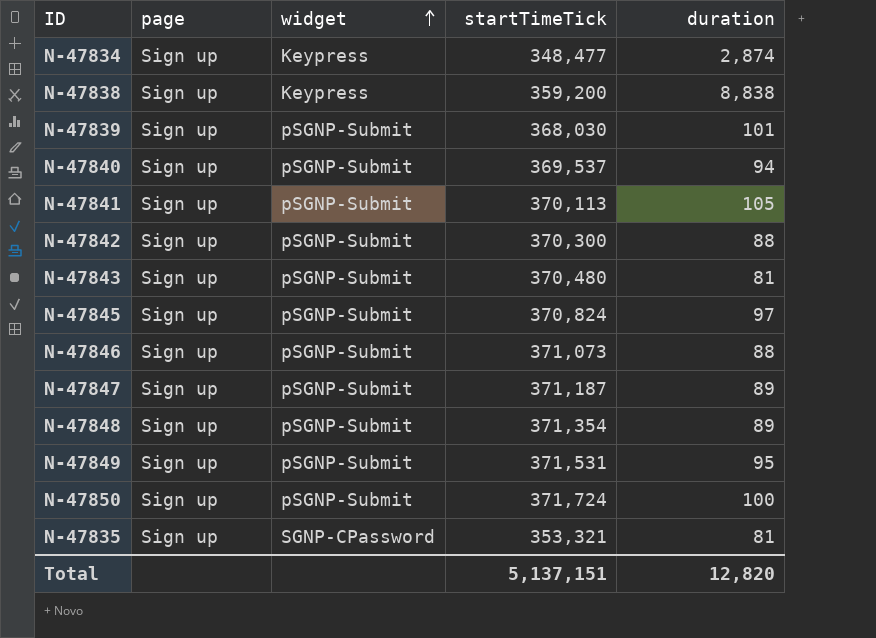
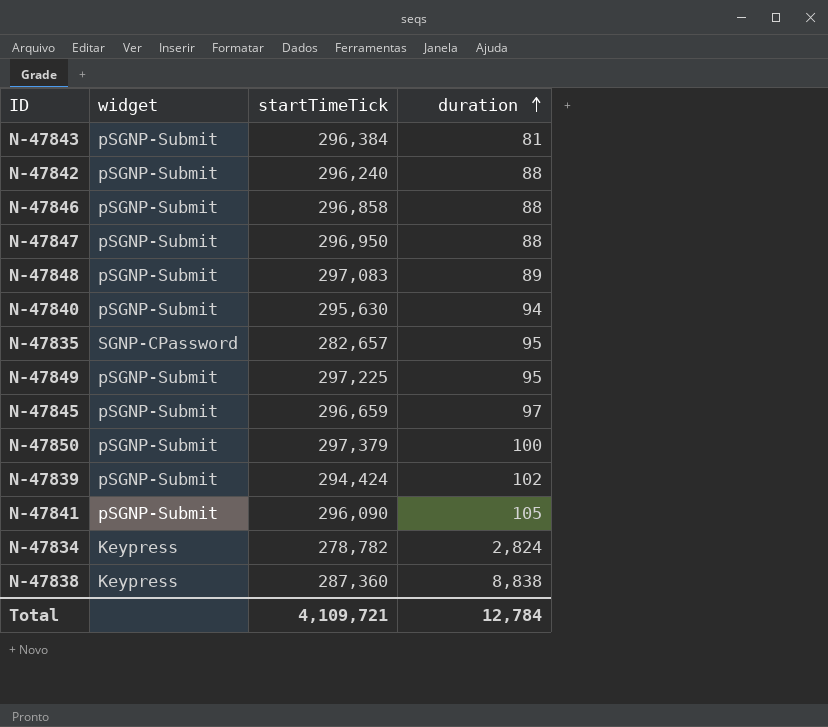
row order: widget ascending -> duration ascending
column page | position: 2 -> none
N-47843 | startTimeTick: 370,480 -> 296,384
N-47842 | startTimeTick: 370,300 -> 296,240
N-47846 | startTimeTick: 371,073 -> 296,858
N-47847 | startTimeTick: 371,187 -> 296,950
N-47847 | duration: 89 -> 88
N-47848 | startTimeTick: 371,354 -> 297,083
N-47840 | startTimeTick: 369,537 -> 295,630
N-47835 | startTimeTick: 353,321 -> 282,657
N-47835 | duration: 81 -> 95
N-47849 | startTimeTick: 371,531 -> 297,225
N-47845 | startTimeTick: 370,824 -> 296,659
N-47850 | startTimeTick: 371,724 -> 297,379
N-47839 | startTimeTick: 368,030 -> 294,424
N-47839 | duration: 101 -> 102
N-47841 | startTimeTick: 370,113 -> 296,090
N-47834 | startTimeTick: 348,477 -> 278,782
N-47834 | duration: 2,874 -> 2,824
N-47838 | startTimeTick: 359,200 -> 287,360
Total | startTimeTick: 5,137,151 -> 4,109,721
Total | duration: 12,820 -> 12,784

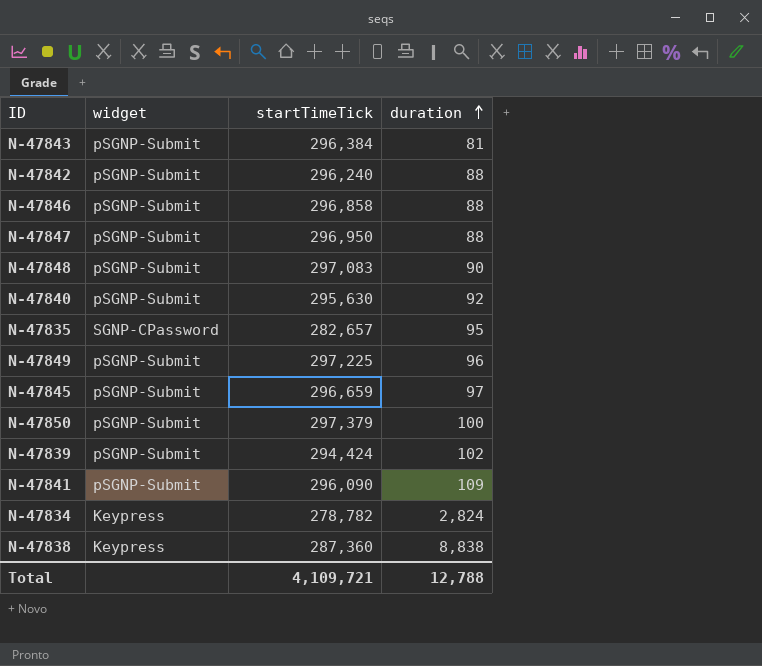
N-47848 | duration: 89 -> 90
N-47840 | duration: 94 -> 92
N-47849 | duration: 95 -> 96
N-47841 | duration: 105 -> 109
Total | duration: 12,784 -> 12,788

